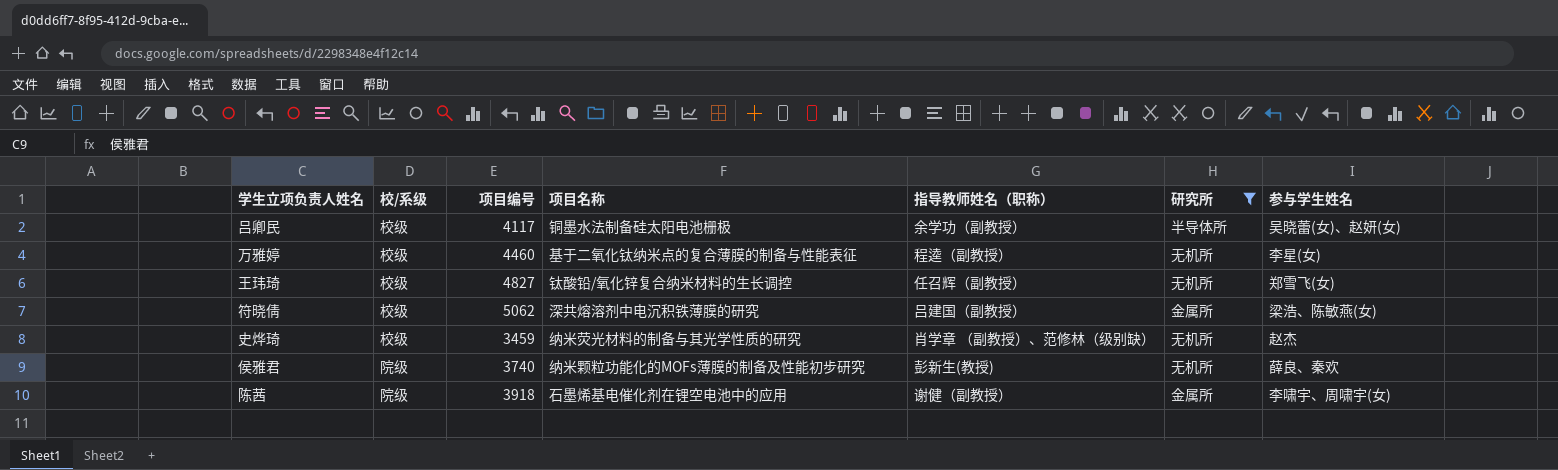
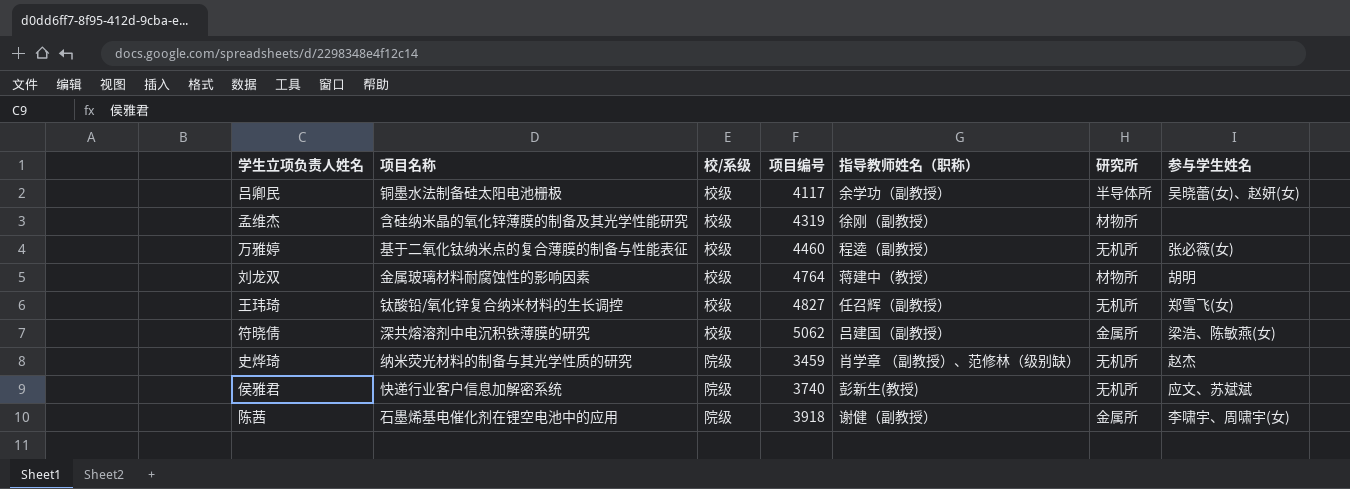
filter: 研究所 != 材物所 -> none
column 项目名称 | position: 4 -> 2
万雅婷 | 参与学生姓名: 李星(女) -> 张必薇(女)
史烨琦 | 校/系级: 校级 -> 院级
侯雅君 | 项目名称: 纳米颗粒功能化的MOFs薄膜的制备及性能初步研究 -> 快递行业客户信息加解密系统
侯雅君 | 参与学生姓名: 薛良、秦欢 -> 应文、苏斌斌

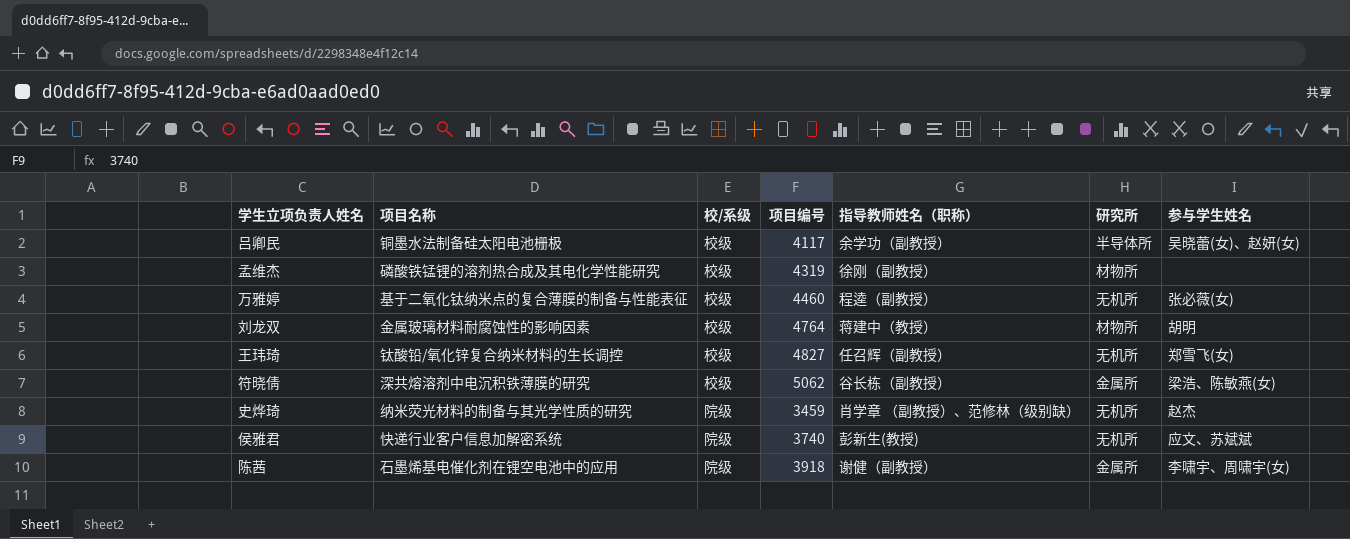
孟维杰 | 项目名称: 含硅纳米晶的氧化锌薄膜的制备及其光学性能研究 -> 磷酸铁锰锂的溶剂热合成及其电化学性能研究
符晓倩 | 指导教师姓名（职称）: 吕建国（副教授） -> 谷长栋（副教授）

